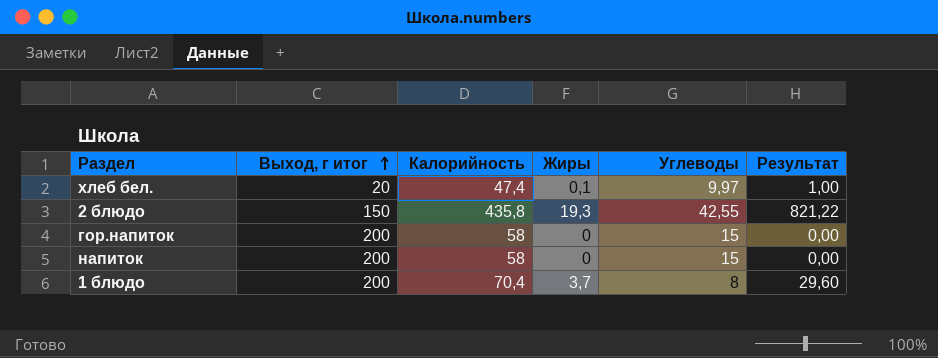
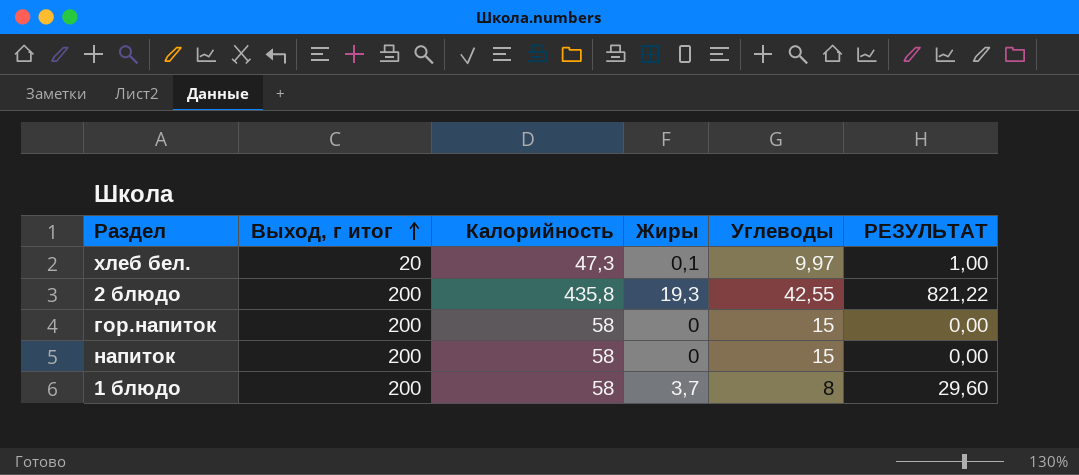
column name: Результат -> РЕЗУЛЬТАТ
хлеб бел. | Калорийность: 47,4 -> 47,3
2 блюдо | Выход, г итог: 150 -> 200
1 блюдо | Калорийность: 70,4 -> 58

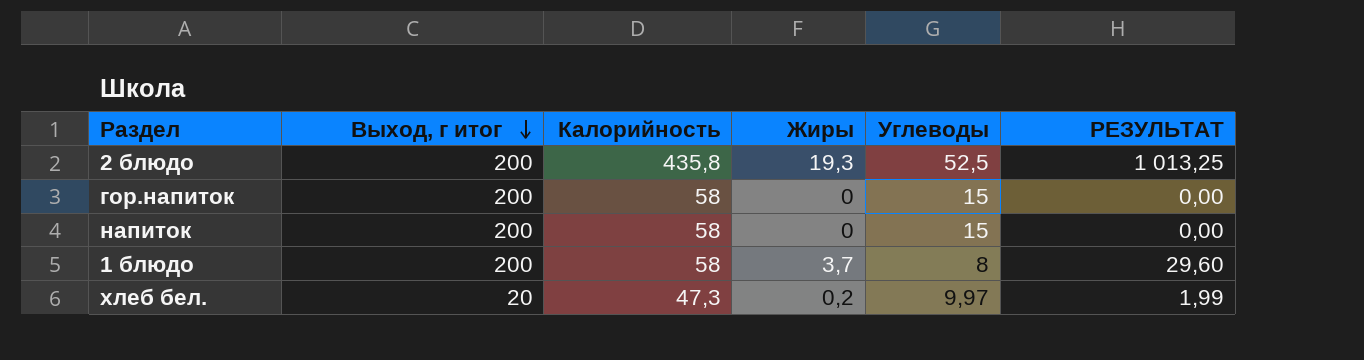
row order: Выход, г итог ascending -> Выход, г итог descending
2 блюдо | Углеводы: 42,55 -> 52,5
2 блюдо | РЕЗУЛЬТАТ: 821,22 -> 1 013,25
хлеб бел. | Жиры: 0,1 -> 0,2
хлеб бел. | РЕЗУЛЬТАТ: 1,00 -> 1,99

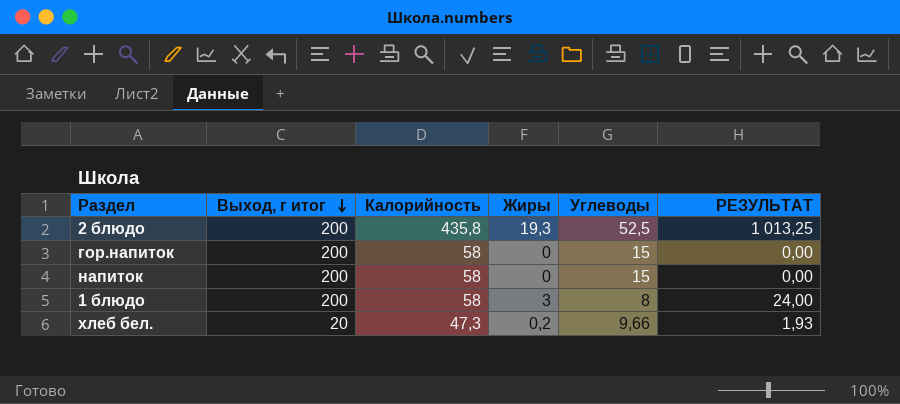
1 блюдо | Жиры: 3,7 -> 3
1 блюдо | РЕЗУЛЬТАТ: 29,60 -> 24,00
хлеб бел. | Углеводы: 9,97 -> 9,66
хлеб бел. | РЕЗУЛЬТАТ: 1,99 -> 1,93

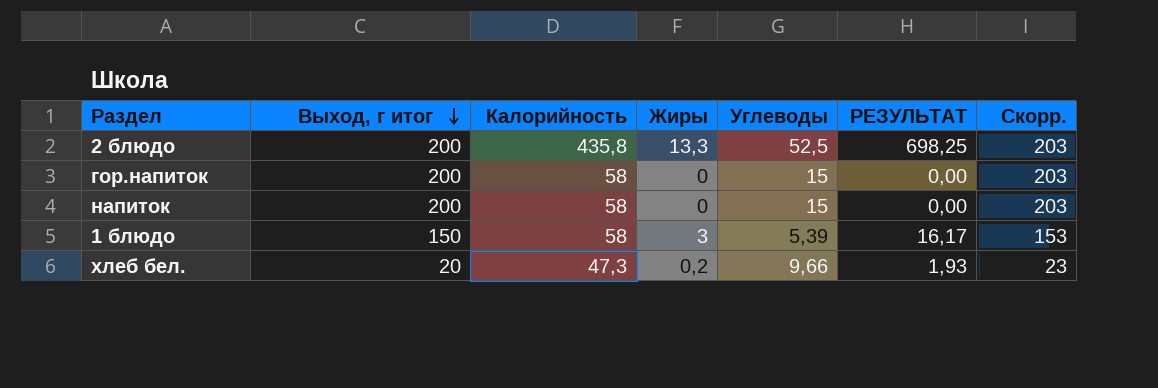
column Скорр. | formula: none -> [Выход, г итог] + 3
2 блюдо | Жиры: 19,3 -> 13,3
2 блюдо | РЕЗУЛЬТАТ: 1 013,25 -> 698,25
1 блюдо | Выход, г итог: 200 -> 150
1 блюдо | Углеводы: 8 -> 5,39
1 блюдо | РЕЗУЛЬТАТ: 24,00 -> 16,17

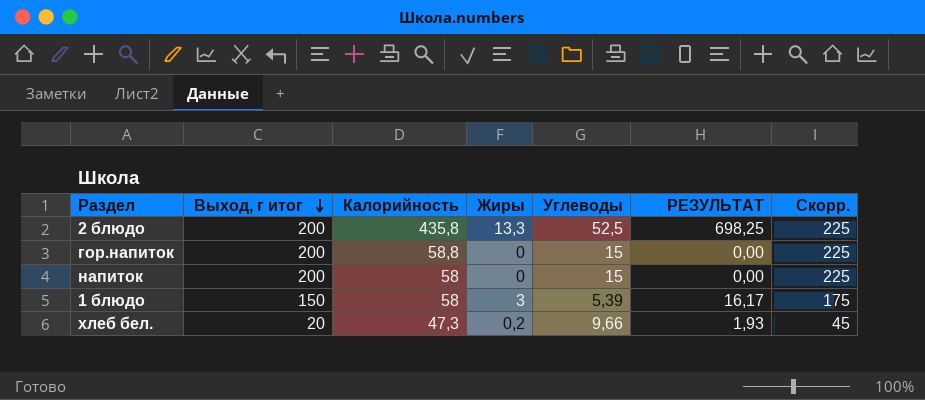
column Скорр. | formula: [Выход, г итог] + 3 -> [Выход, г итог] + 25
гор.напиток | Калорийность: 58 -> 58,8

